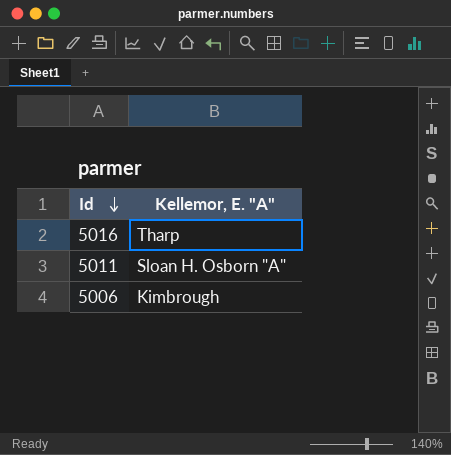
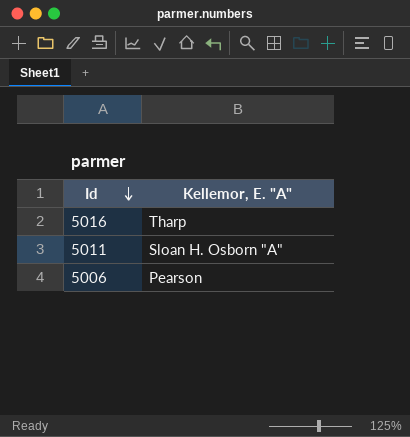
5006 | Kellemor, E. "A": Kimbrough -> Pearson

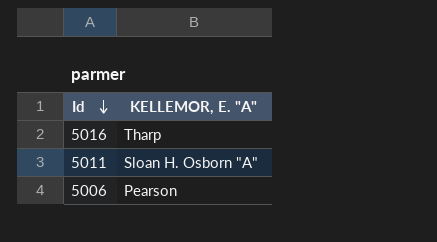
column name: Kellemor, E. "A" -> KELLEMOR, E. "A"

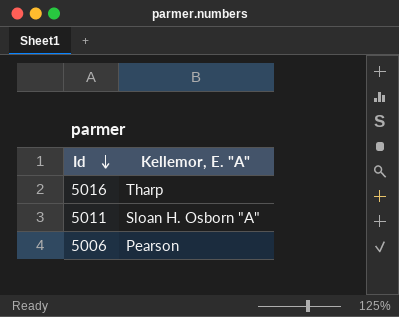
column name: KELLEMOR, E. "A" -> Kellemor, E. "A"

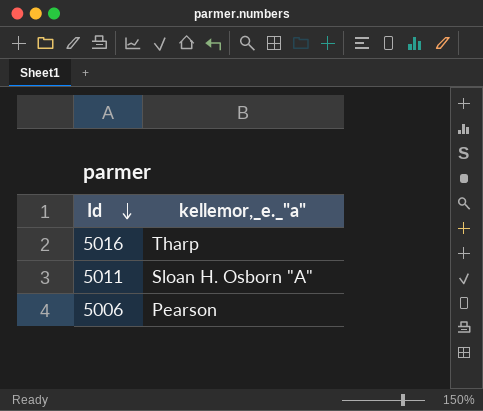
column name: Kellemor, E. "A" -> kellemor,_e._"a"

